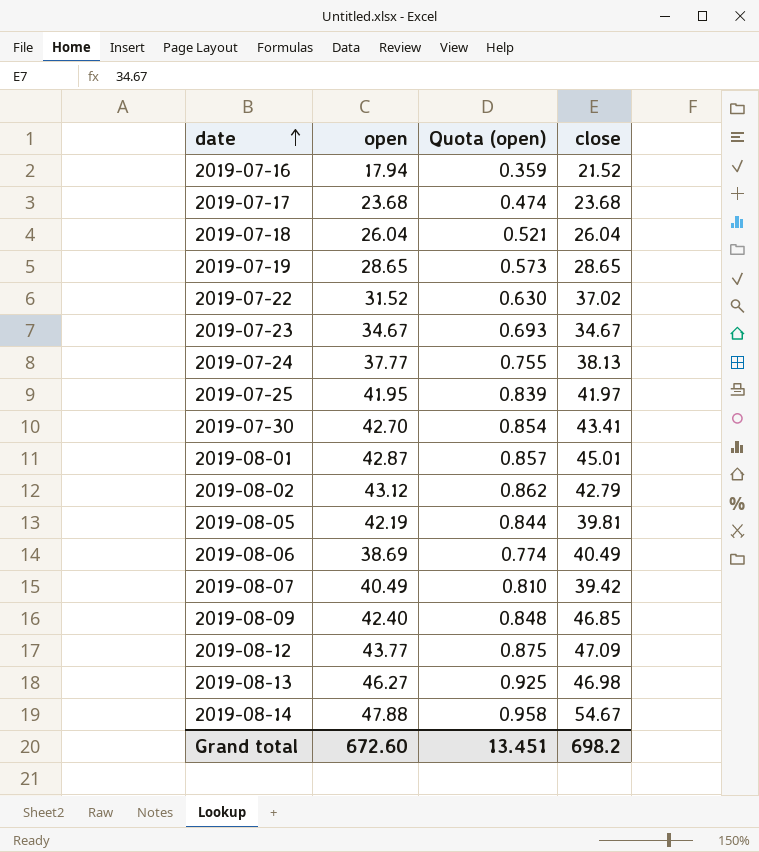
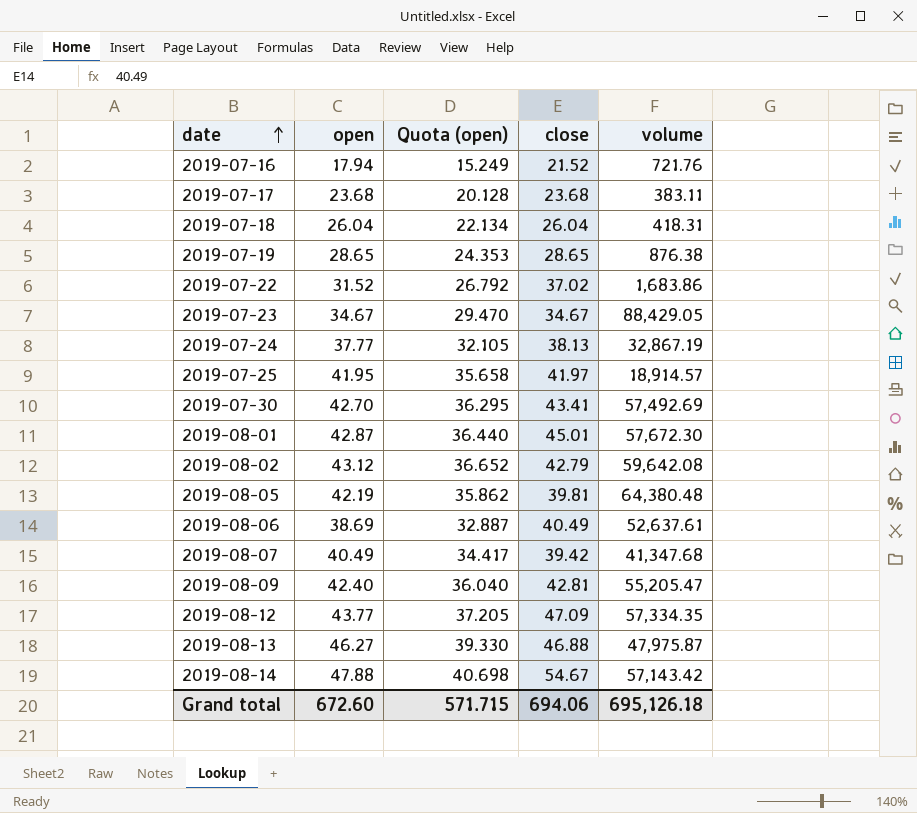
column Quota (open) | formula: [open] * 0.02 -> [open] * 0.85
column volume | position: none -> 5
2019-08-09 | close: 46.85 -> 42.81
2019-08-13 | close: 46.98 -> 46.88
Grand total | Quota (open): 13.451 -> 571.715
Grand total | close: 698.2 -> 694.06

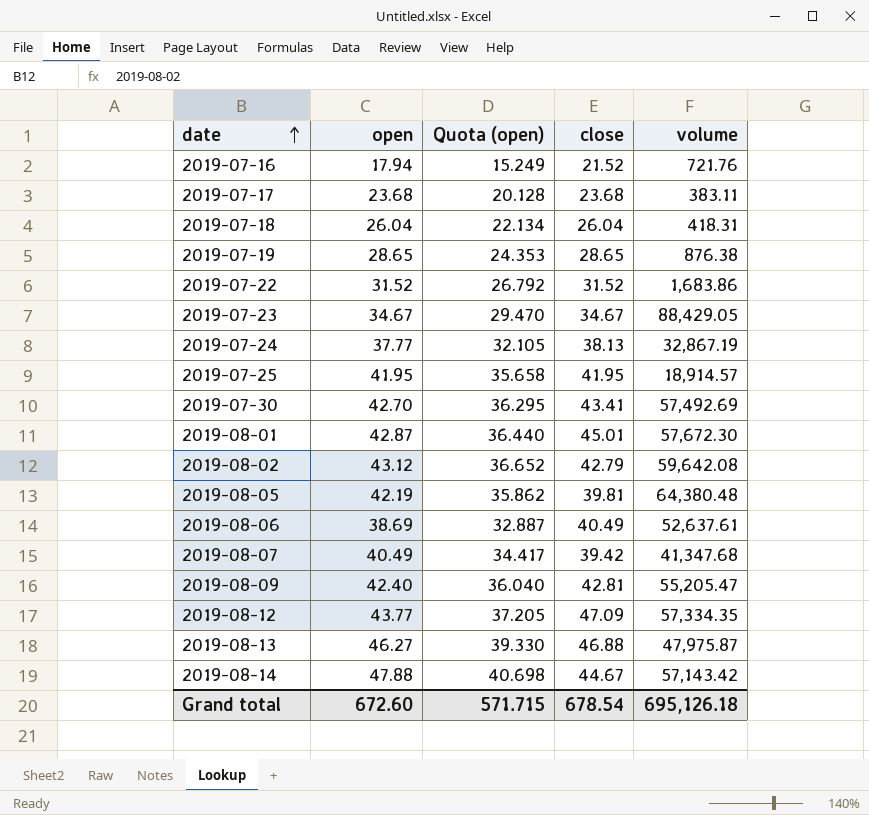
2019-07-22 | close: 37.02 -> 31.52
2019-07-25 | close: 41.97 -> 41.95
2019-08-14 | close: 54.67 -> 44.67
Grand total | close: 694.06 -> 678.54

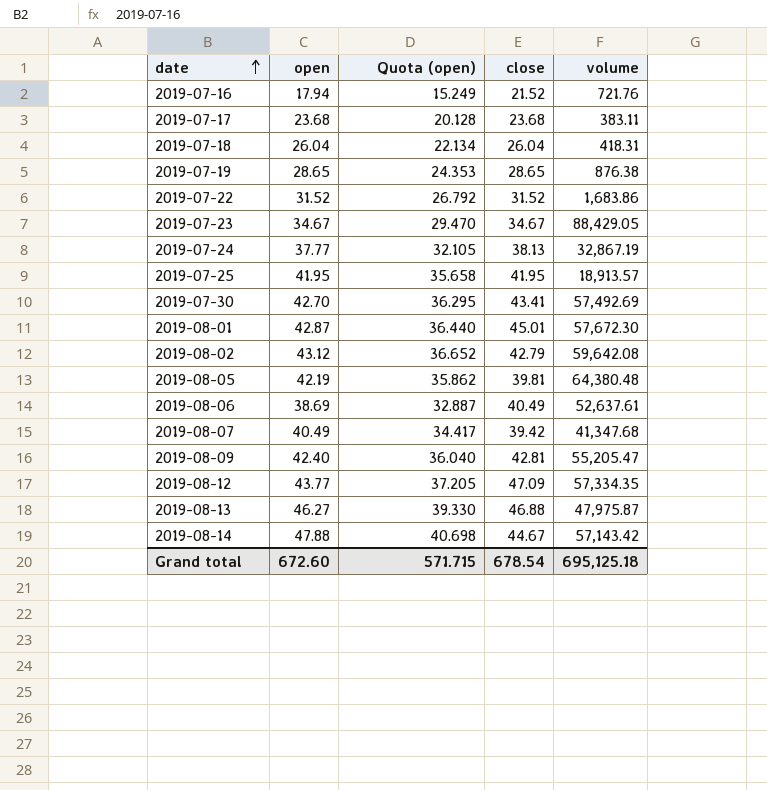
2019-07-25 | volume: 18,914.57 -> 18,913.57
Grand total | volume: 695,126.18 -> 695,125.18

